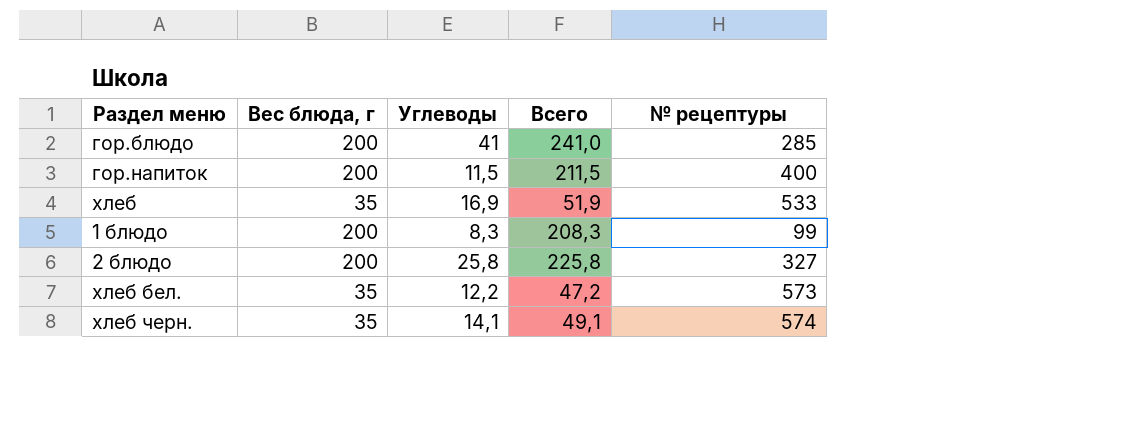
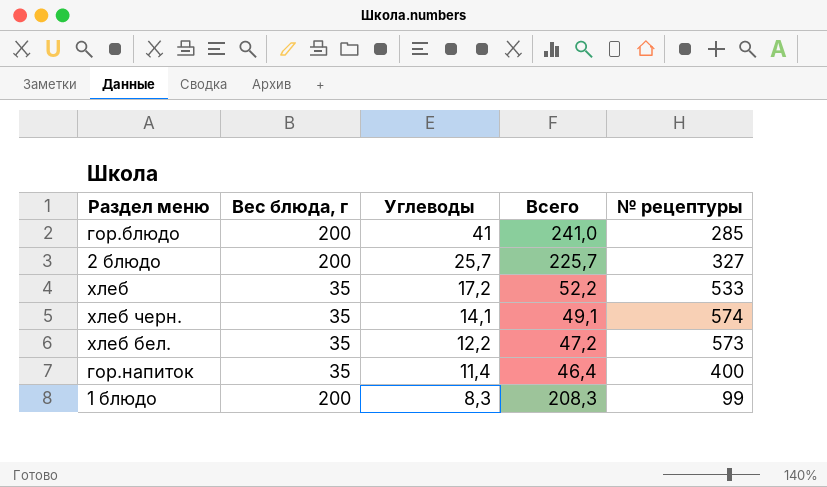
row order: none -> Углеводы descending
2 блюдо | Углеводы: 25,8 -> 25,7
2 блюдо | Всего: 225,8 -> 225,7
хлеб | Углеводы: 16,9 -> 17,2
хлеб | Всего: 51,9 -> 52,2
гор.напиток | Вес блюда, г: 200 -> 35
гор.напиток | Углеводы: 11,5 -> 11,4
гор.напиток | Всего: 211,5 -> 46,4

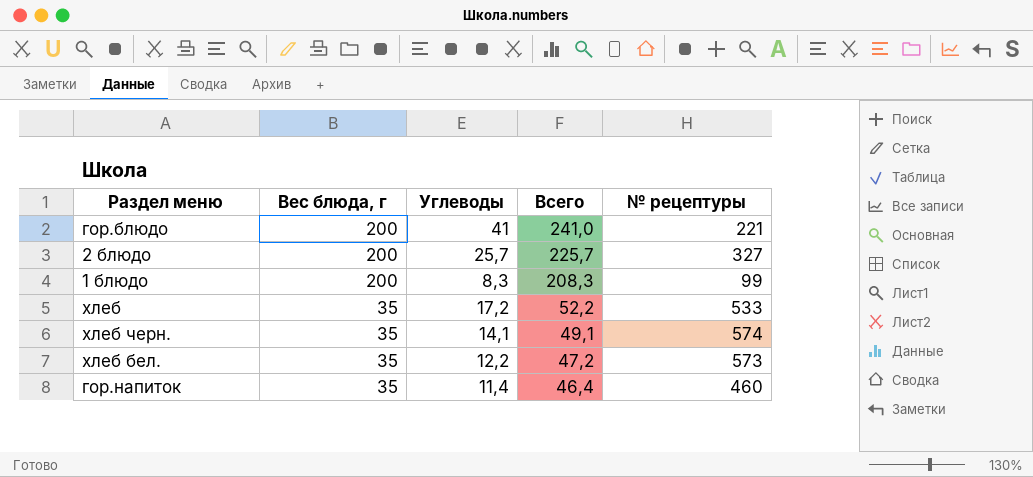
row order: Углеводы descending -> Вес блюда, г descending
гор.блюдо | № рецептуры: 285 -> 221
гор.напиток | № рецептуры: 400 -> 460

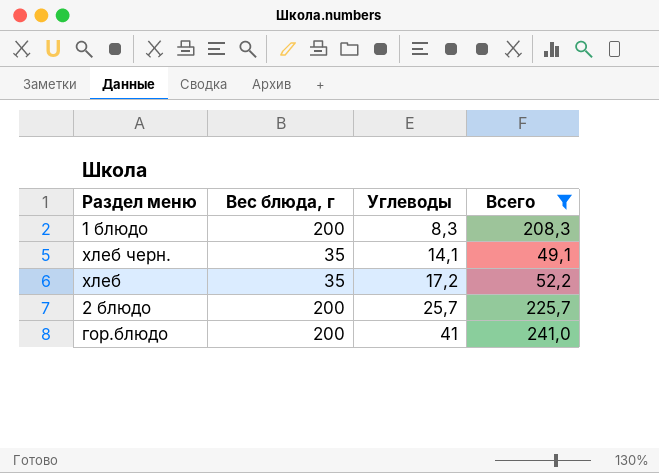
filter: none -> Всего >= 49,1
row order: Вес блюда, г descending -> Углеводы ascending
column № рецептуры | position: 5 -> none

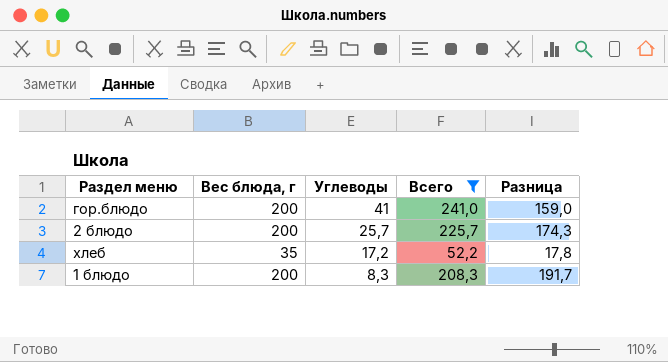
row order: Углеводы ascending -> Углеводы descending
column Разница | formula: none -> [Вес блюда, г] - [Углеводы]
row хлеб черн.: 35 | 14,1 | 49,1 -> none

